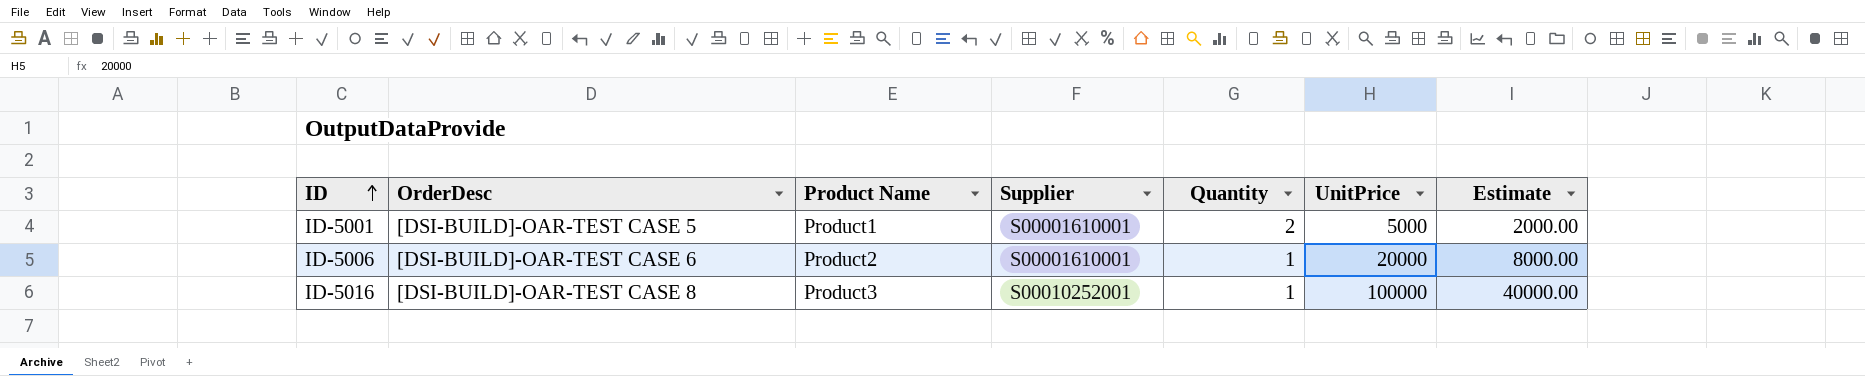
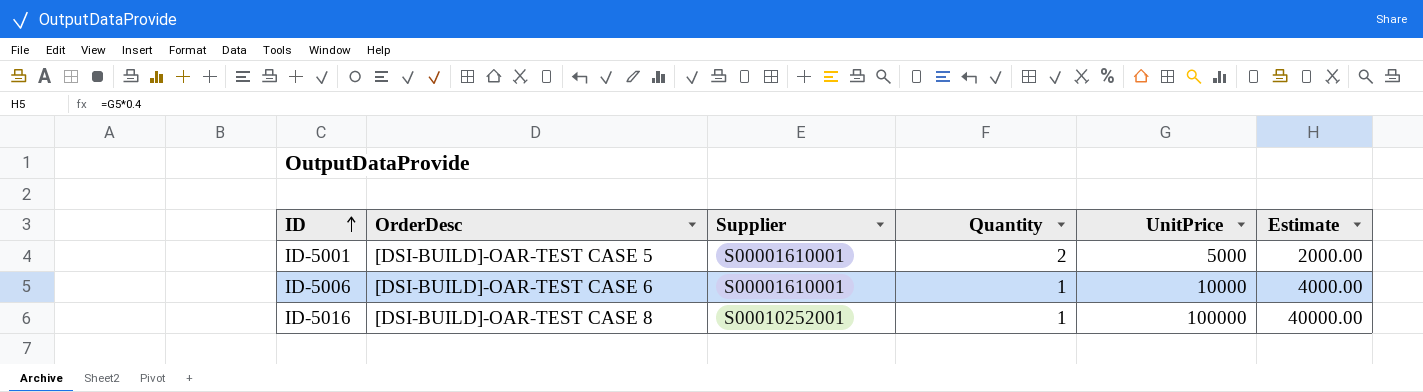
column Product Name | position: 3 -> none
ID-5006 | UnitPrice: 20000 -> 10000
ID-5006 | Estimate: 8000.00 -> 4000.00

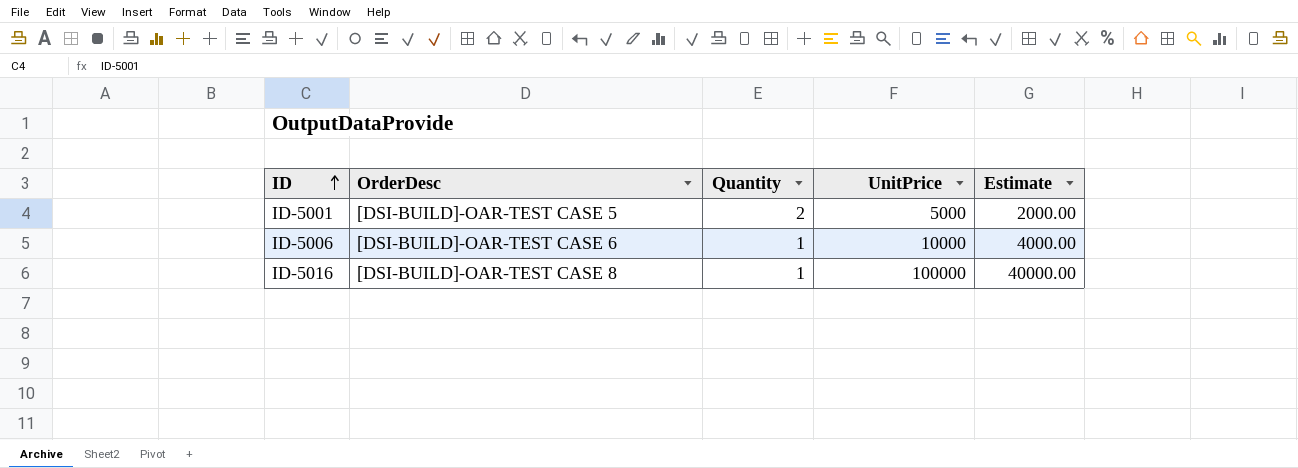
column Supplier | position: 3 -> none

